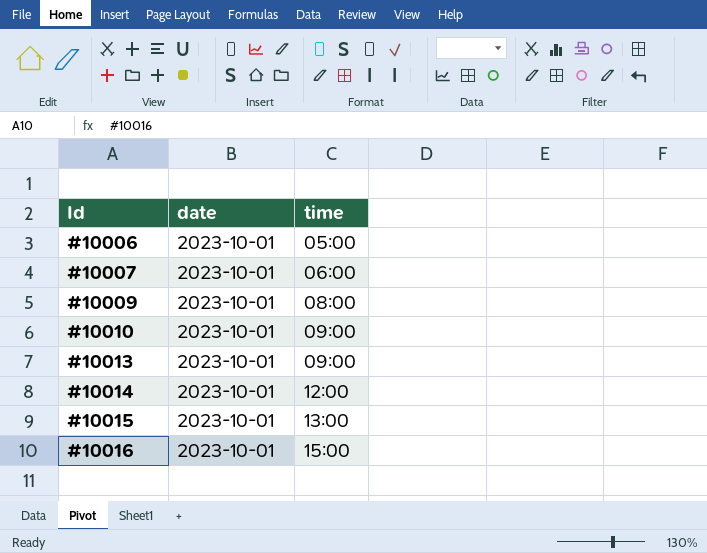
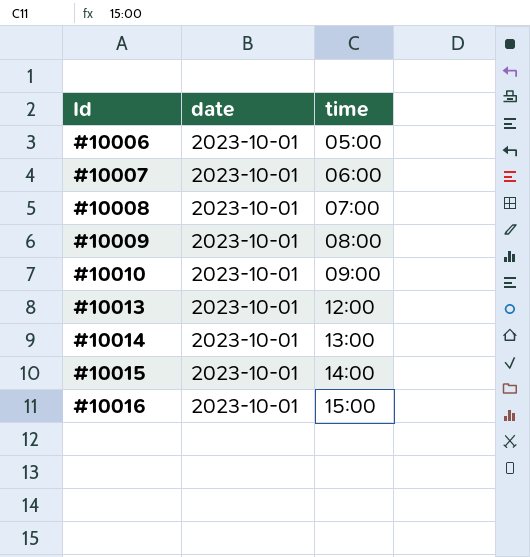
row #10008: none -> 2023-10-01 | 07:00
#10013 | time: 09:00 -> 12:00
#10014 | time: 12:00 -> 13:00
#10015 | time: 13:00 -> 14:00

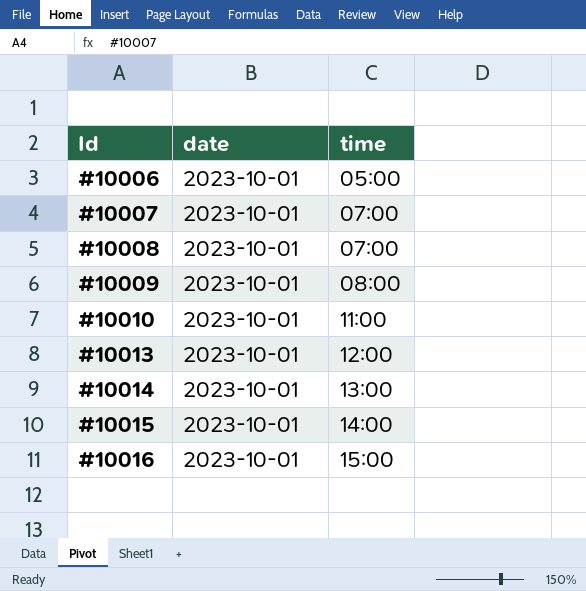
#10007 | time: 06:00 -> 07:00
#10010 | time: 09:00 -> 11:00

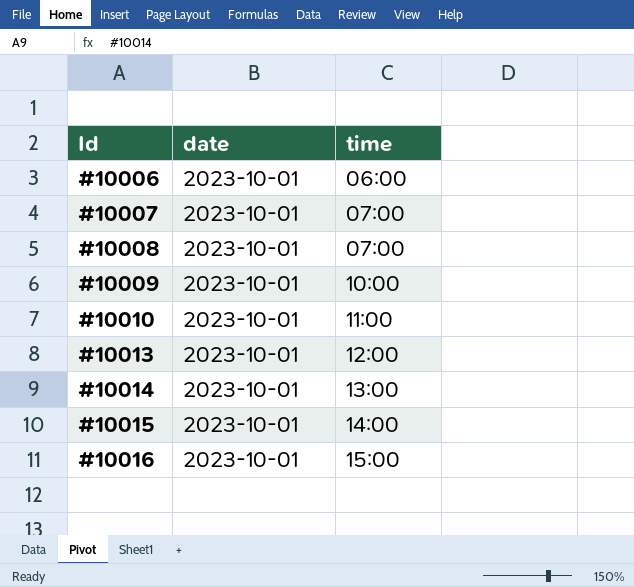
#10006 | time: 05:00 -> 06:00
#10009 | time: 08:00 -> 10:00

